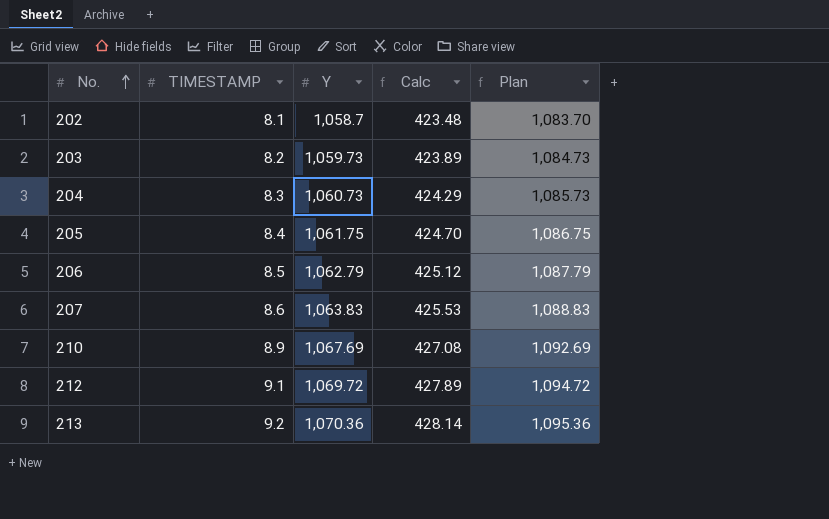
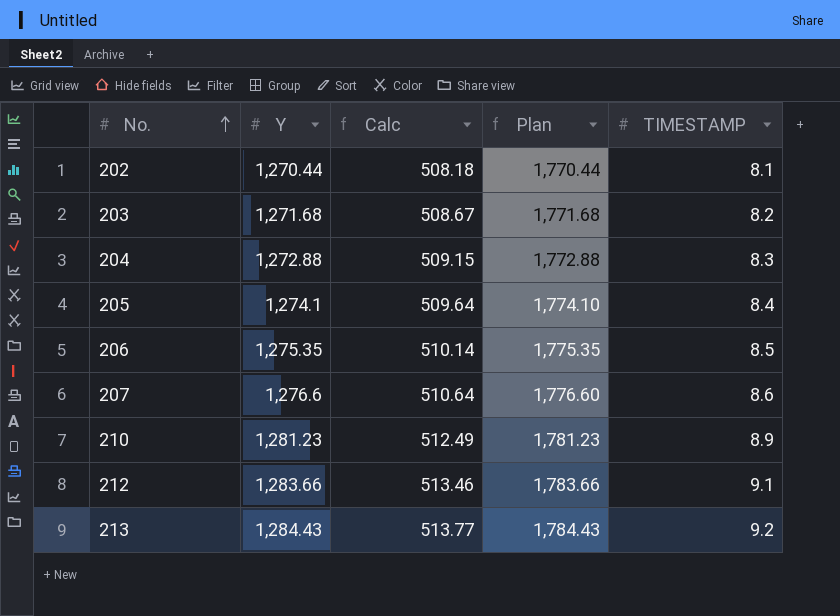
column Plan | formula: [Y] + 25 -> [Y] + 500
column TIMESTAMP | position: 2 -> 5
202 | Y: 1,058.7 -> 1,270.44
202 | Calc: 423.48 -> 508.18
203 | Y: 1,059.73 -> 1,271.68
203 | Calc: 423.89 -> 508.67
204 | Y: 1,060.73 -> 1,272.88
204 | Calc: 424.29 -> 509.15
205 | Y: 1,061.75 -> 1,274.1
205 | Calc: 424.70 -> 509.64
206 | Y: 1,062.79 -> 1,275.35
206 | Calc: 425.12 -> 510.14
207 | Y: 1,063.83 -> 1,276.6
207 | Calc: 425.53 -> 510.64
210 | Y: 1,067.69 -> 1,281.23
210 | Calc: 427.08 -> 512.49
212 | Y: 1,069.72 -> 1,283.66
212 | Calc: 427.89 -> 513.46
213 | Y: 1,070.36 -> 1,284.43
213 | Calc: 428.14 -> 513.77

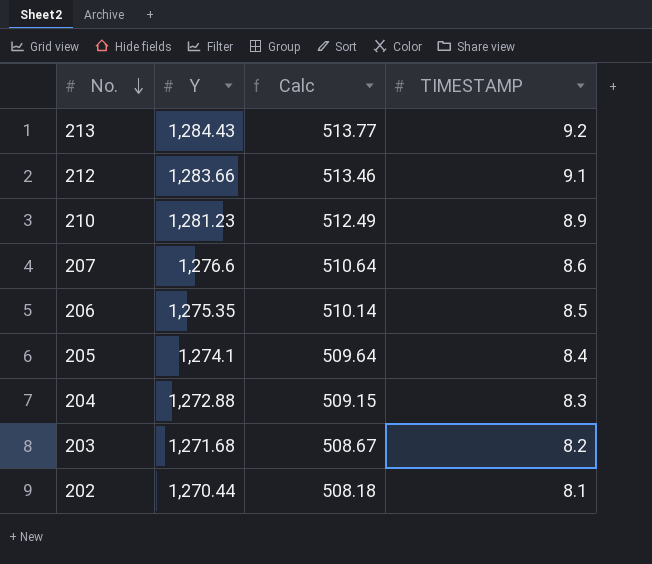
row order: No. ascending -> No. descending
column Plan | formula: [Y] + 500 -> none

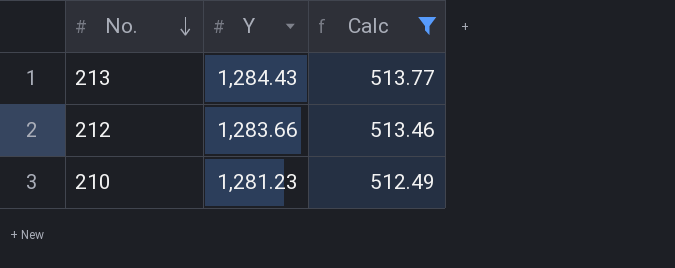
filter: none -> Calc >= 512.49
column TIMESTAMP | position: 4 -> none

